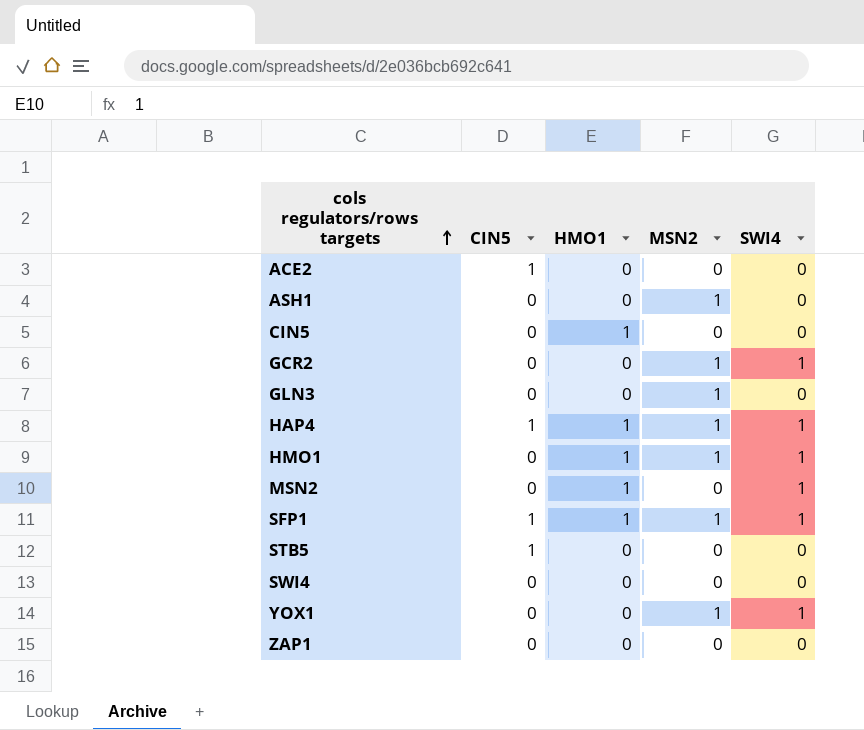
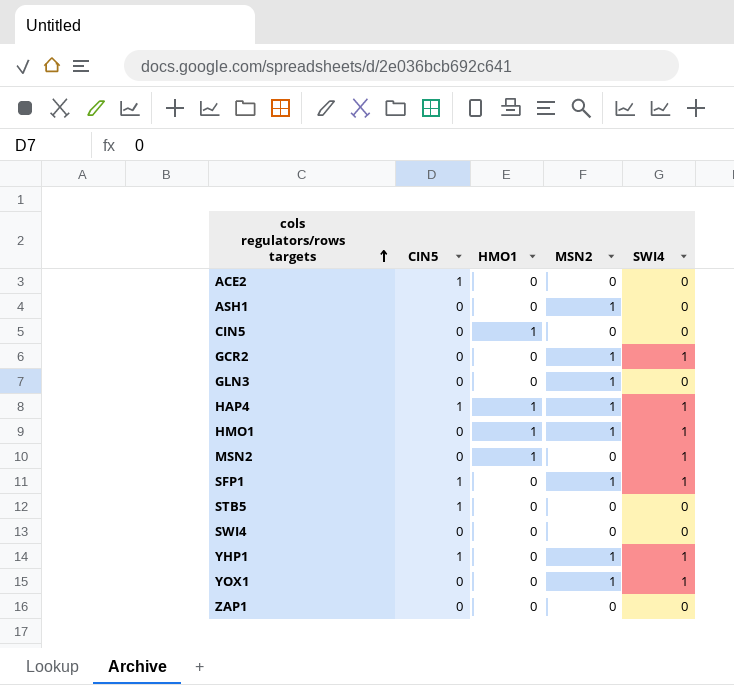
SFP1 | HMO1: 1 -> 0
row YHP1: none -> 1 | 0 | 1 | 1

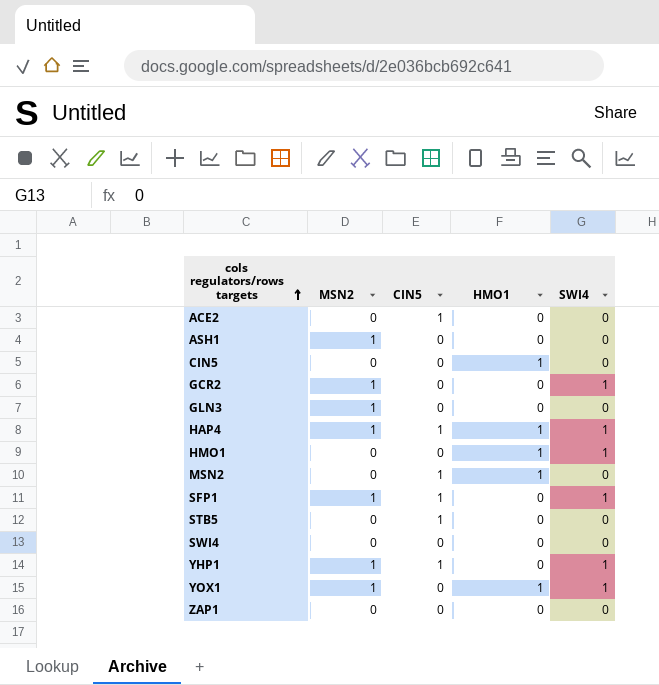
column MSN2 | position: 4 -> 2
HMO1 | MSN2: 1 -> 0
MSN2 | CIN5: 0 -> 1
MSN2 | SWI4: 1 -> 0
YOX1 | HMO1: 0 -> 1

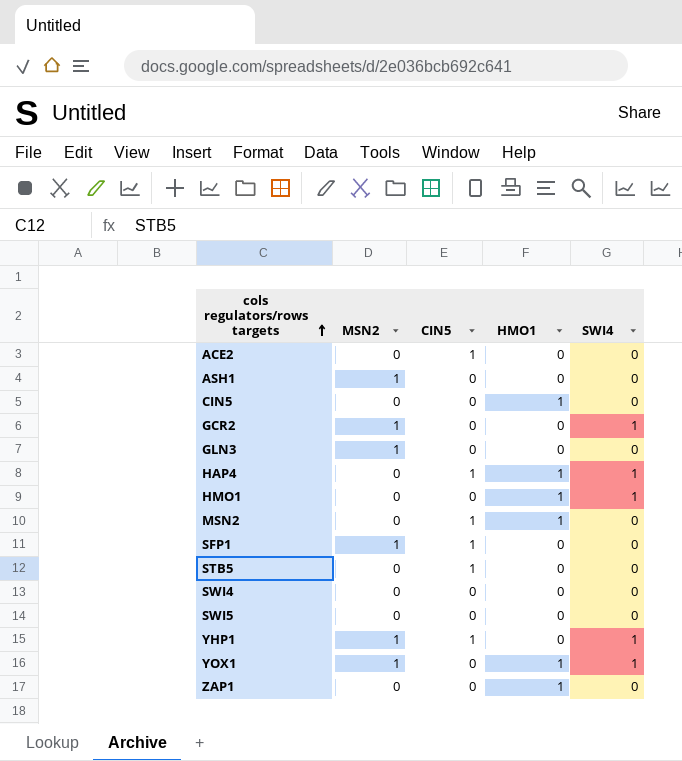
HAP4 | MSN2: 1 -> 0
SFP1 | SWI4: 1 -> 0
row SWI5: none -> 0 | 0 | 0 | 0
ZAP1 | HMO1: 0 -> 1

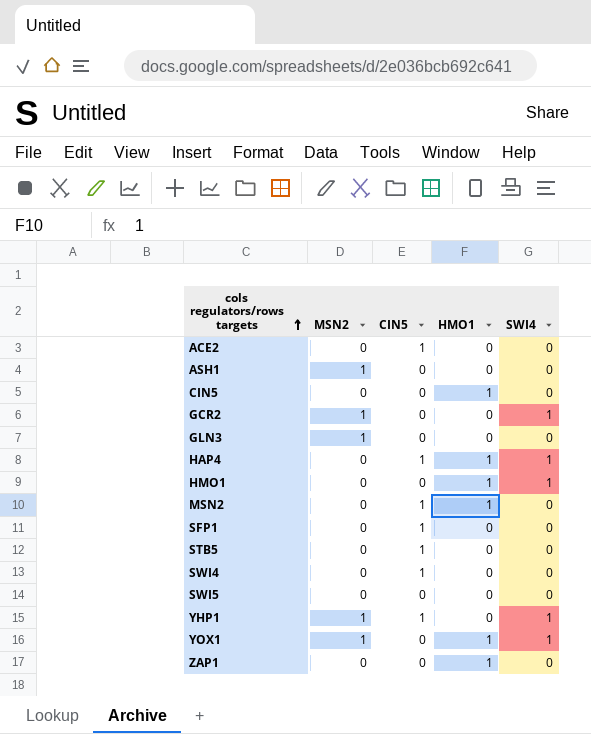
SFP1 | MSN2: 1 -> 0
SWI4 | CIN5: 0 -> 1

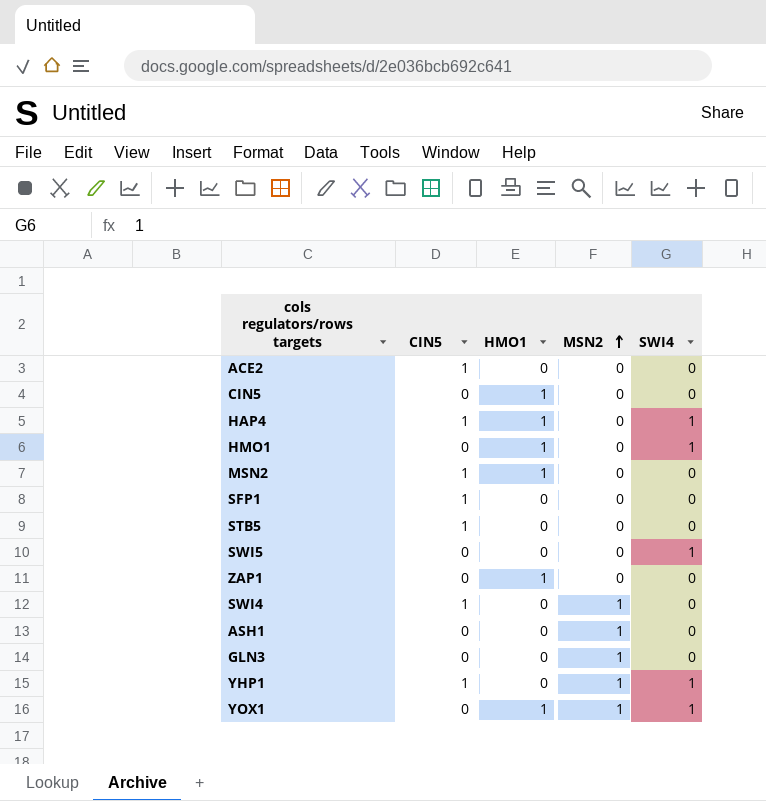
row order: cols regulators/rows targets ascending -> MSN2 ascending
column MSN2 | position: 2 -> 4
row GCR2: 1 | 0 | 0 | 1 -> none
SWI5 | SWI4: 0 -> 1
SWI4 | MSN2: 0 -> 1

